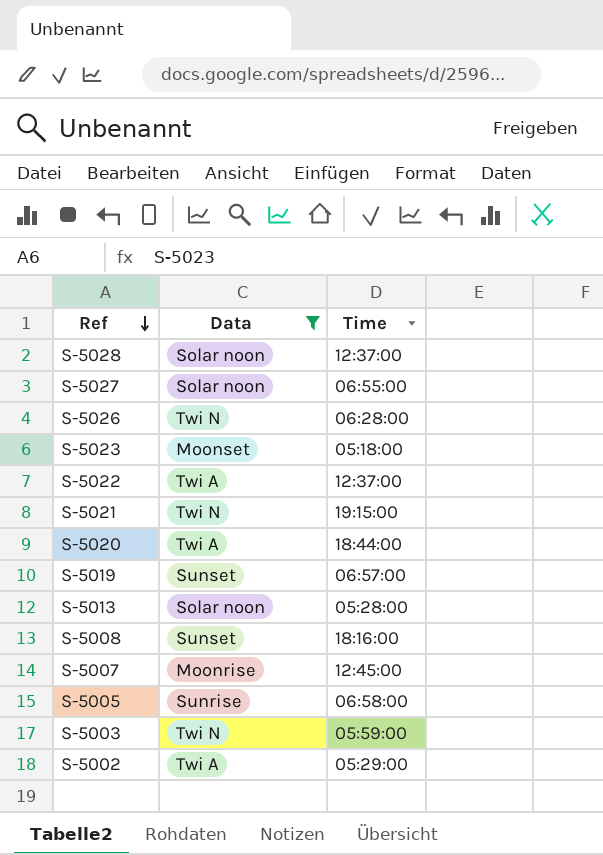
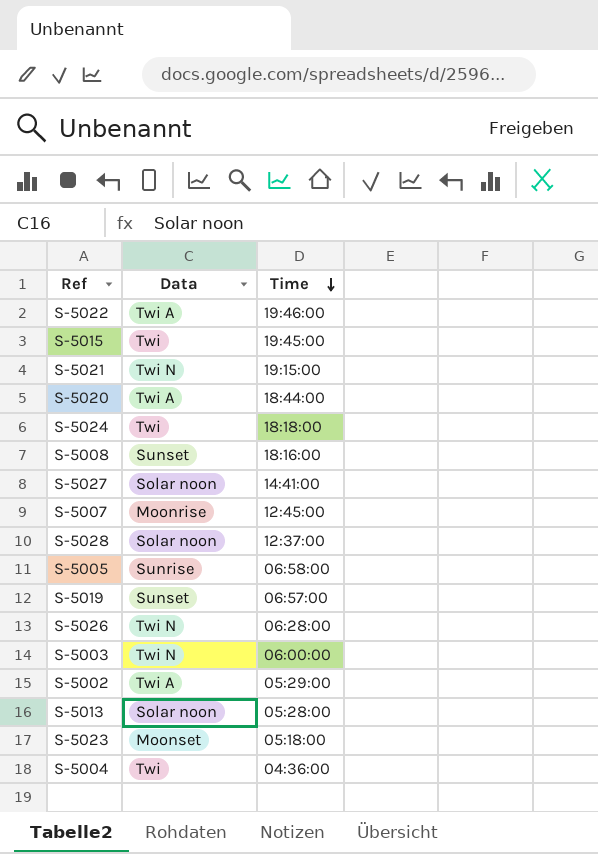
filter: Data != Twi -> none
row order: Ref descending -> Time descending
S-5022 | Time: 12:37:00 -> 19:46:00
S-5027 | Time: 06:55:00 -> 14:41:00
S-5003 | Time: 05:59:00 -> 06:00:00

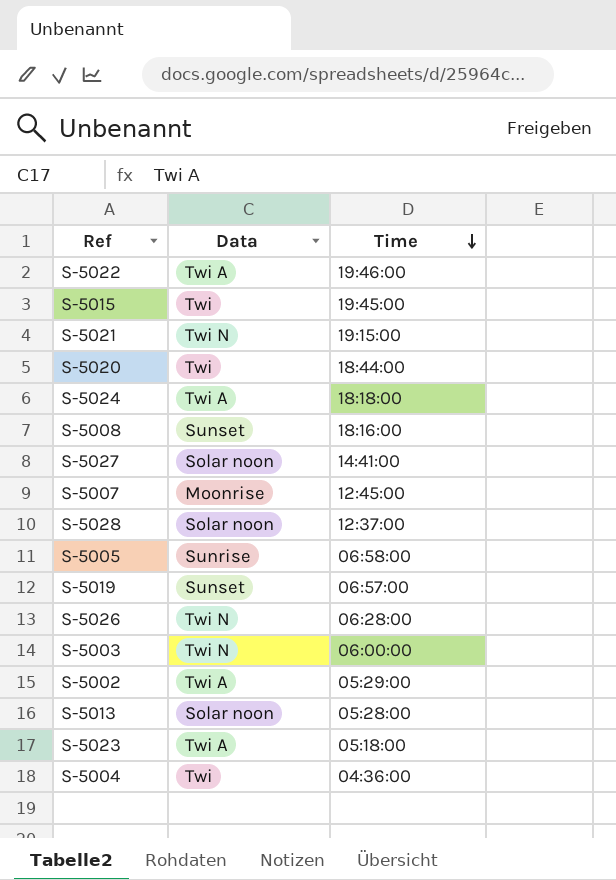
S-5020 | Data: Twi A -> Twi
S-5024 | Data: Twi -> Twi A
S-5023 | Data: Moonset -> Twi A

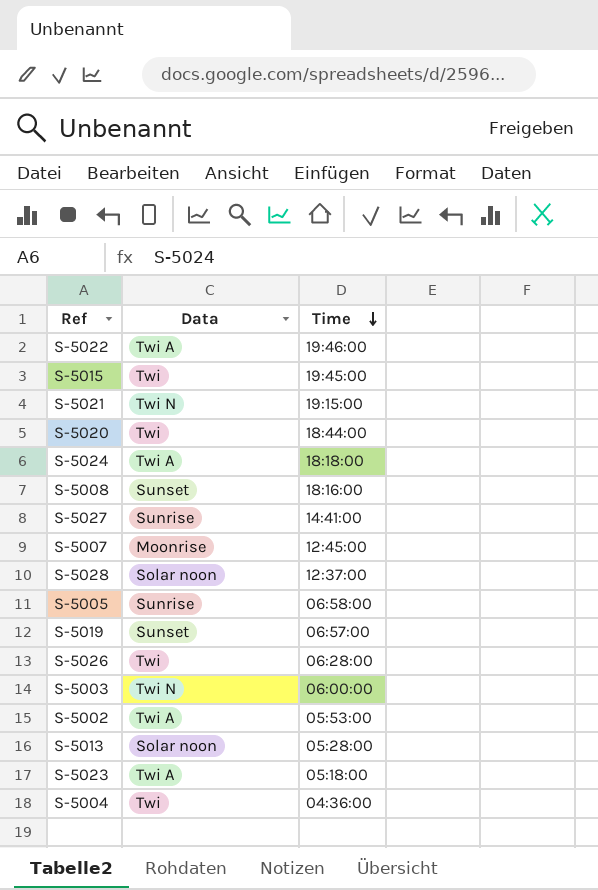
S-5027 | Data: Solar noon -> Sunrise
S-5026 | Data: Twi N -> Twi
S-5002 | Time: 05:29:00 -> 05:53:00

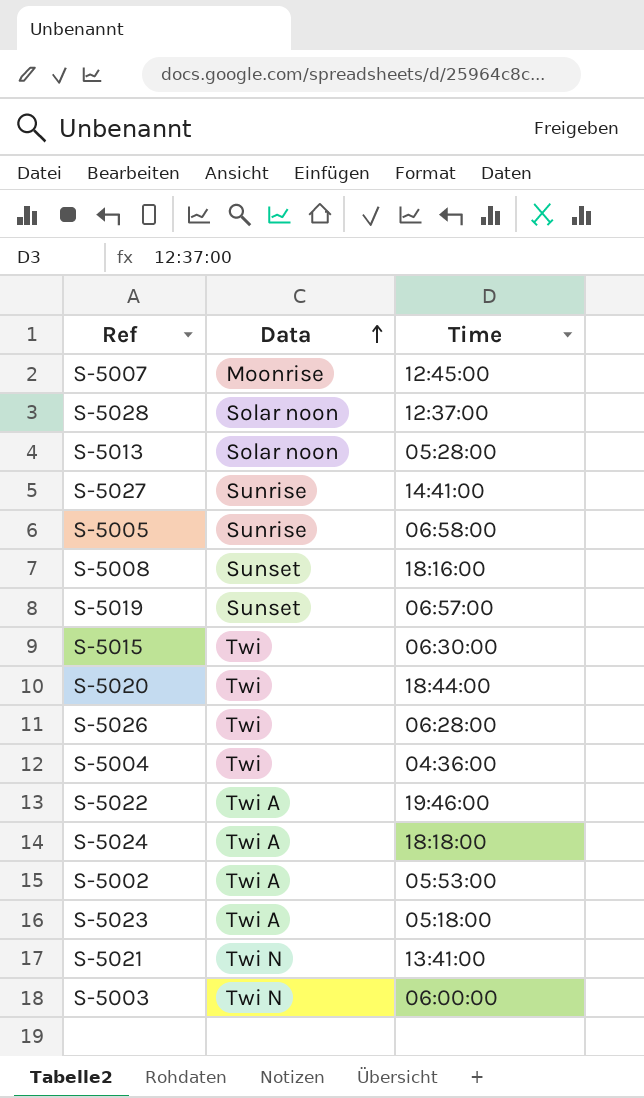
row order: Time descending -> Data ascending
S-5015 | Time: 19:45:00 -> 06:30:00
S-5021 | Time: 19:15:00 -> 13:41:00

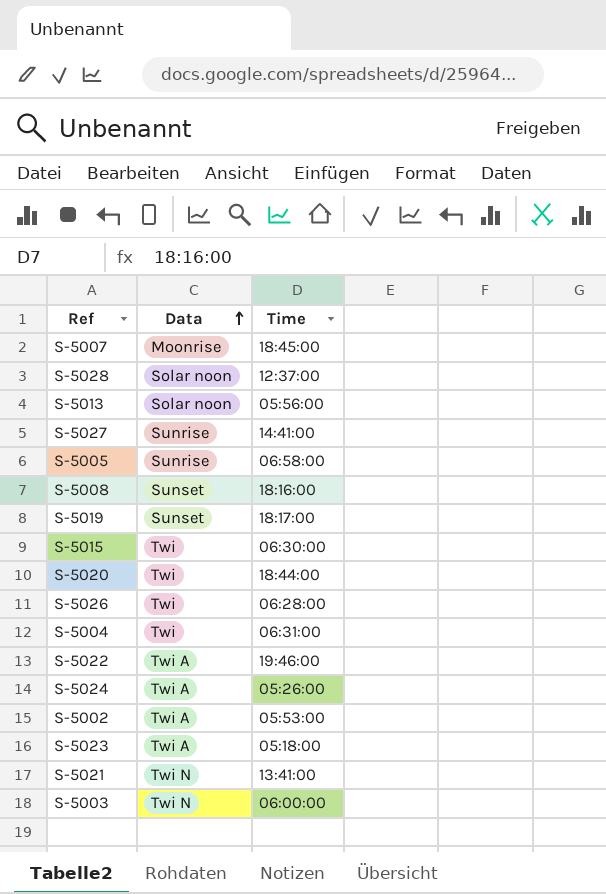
S-5007 | Time: 12:45:00 -> 18:45:00
S-5013 | Time: 05:28:00 -> 05:56:00
S-5019 | Time: 06:57:00 -> 18:17:00
S-5004 | Time: 04:36:00 -> 06:31:00
S-5024 | Time: 18:18:00 -> 05:26:00

